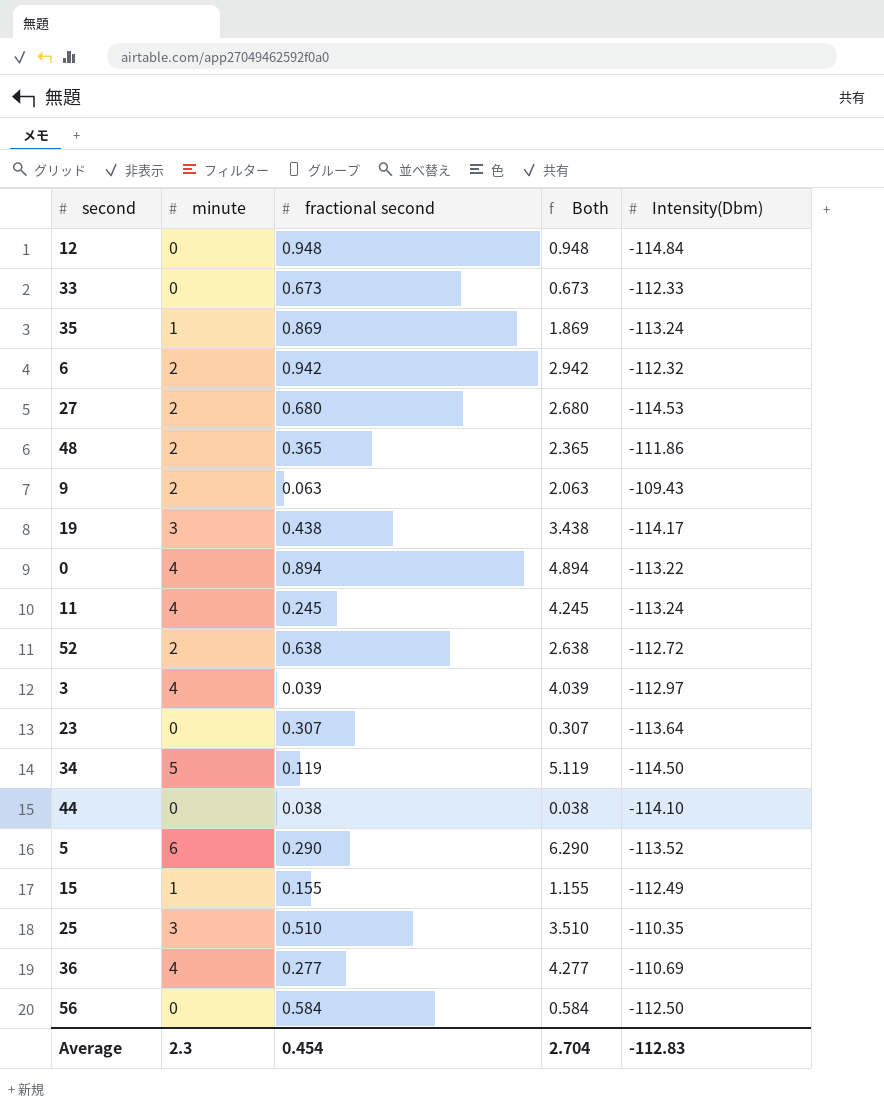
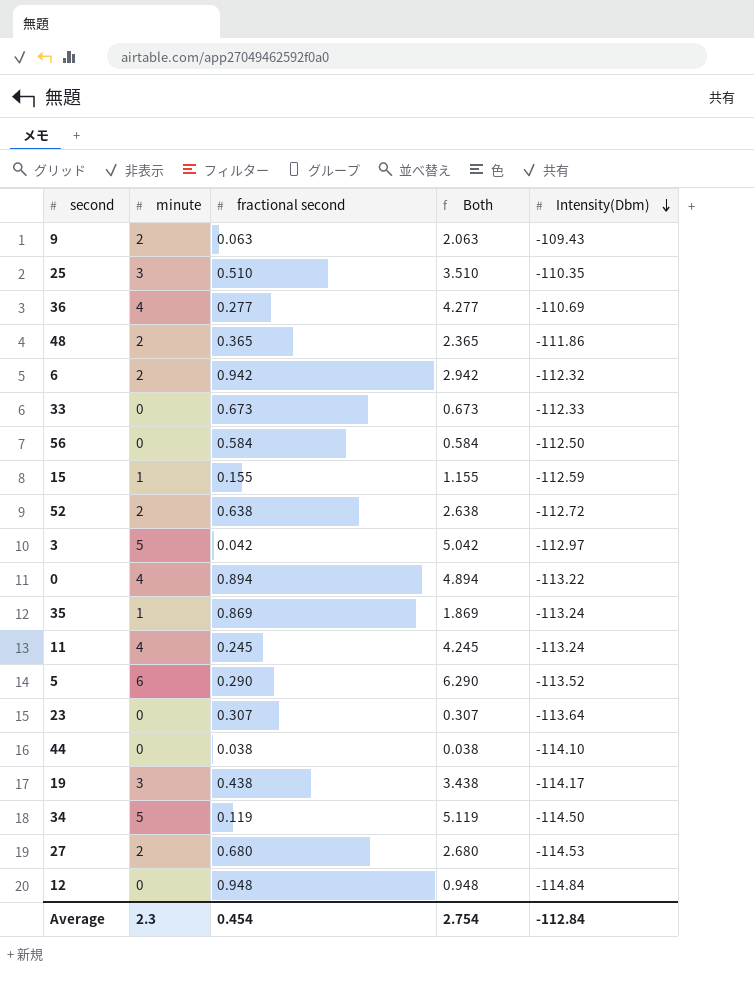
row order: none -> Intensity(Dbm) descending
15 | Intensity(Dbm): -112.49 -> -112.59
3 | minute: 4 -> 5
3 | fractional second: 0.039 -> 0.042
3 | Both: 4.039 -> 5.042
Average | Both: 2.704 -> 2.754
Average | Intensity(Dbm): -112.83 -> -112.84

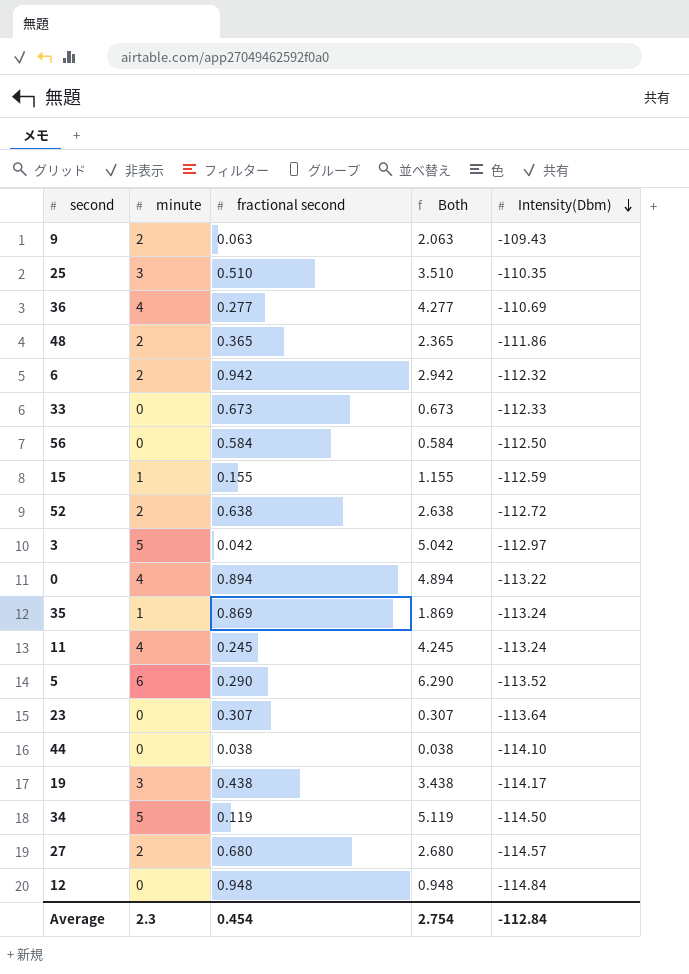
27 | Intensity(Dbm): -114.53 -> -114.57

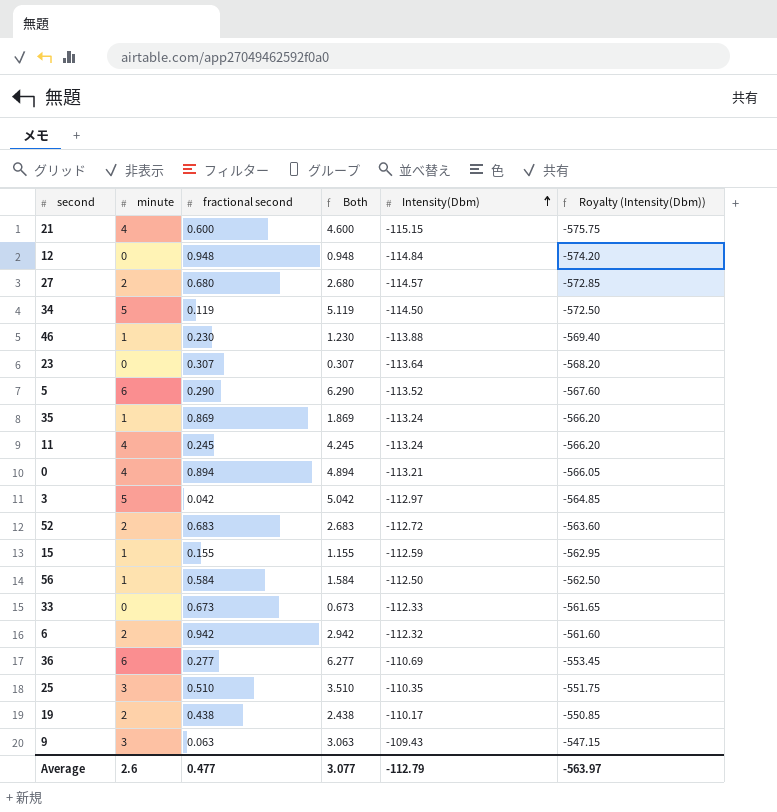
row order: Intensity(Dbm) descending -> Intensity(Dbm) ascending
column Royalty (Intensity(Dbm)) | formula: none -> [Intensity(Dbm)] * 5
row 48: 2 | 0.365 | 2.365 | -111.86 -> none
row 44: 0 | 0.038 | 0.038 | -114.10 -> none
row 21: none -> 4 | 0.600 | 4.600 | -115.15 | -575.75
row 46: none -> 1 | 0.230 | 1.230 | -113.88 | -569.40
0 | Intensity(Dbm): -113.22 -> -113.21
52 | fractional second: 0.638 -> 0.683
52 | Both: 2.638 -> 2.683
56 | minute: 0 -> 1
56 | Both: 0.584 -> 1.584
36 | minute: 4 -> 6
36 | Both: 4.277 -> 6.277
19 | minute: 3 -> 2
19 | Both: 3.438 -> 2.438
19 | Intensity(Dbm): -114.17 -> -110.17
9 | minute: 2 -> 3
9 | Both: 2.063 -> 3.063
Average | minute: 2.3 -> 2.6
Average | fractional second: 0.454 -> 0.477
Average | Both: 2.754 -> 3.077
Average | Intensity(Dbm): -112.84 -> -112.79

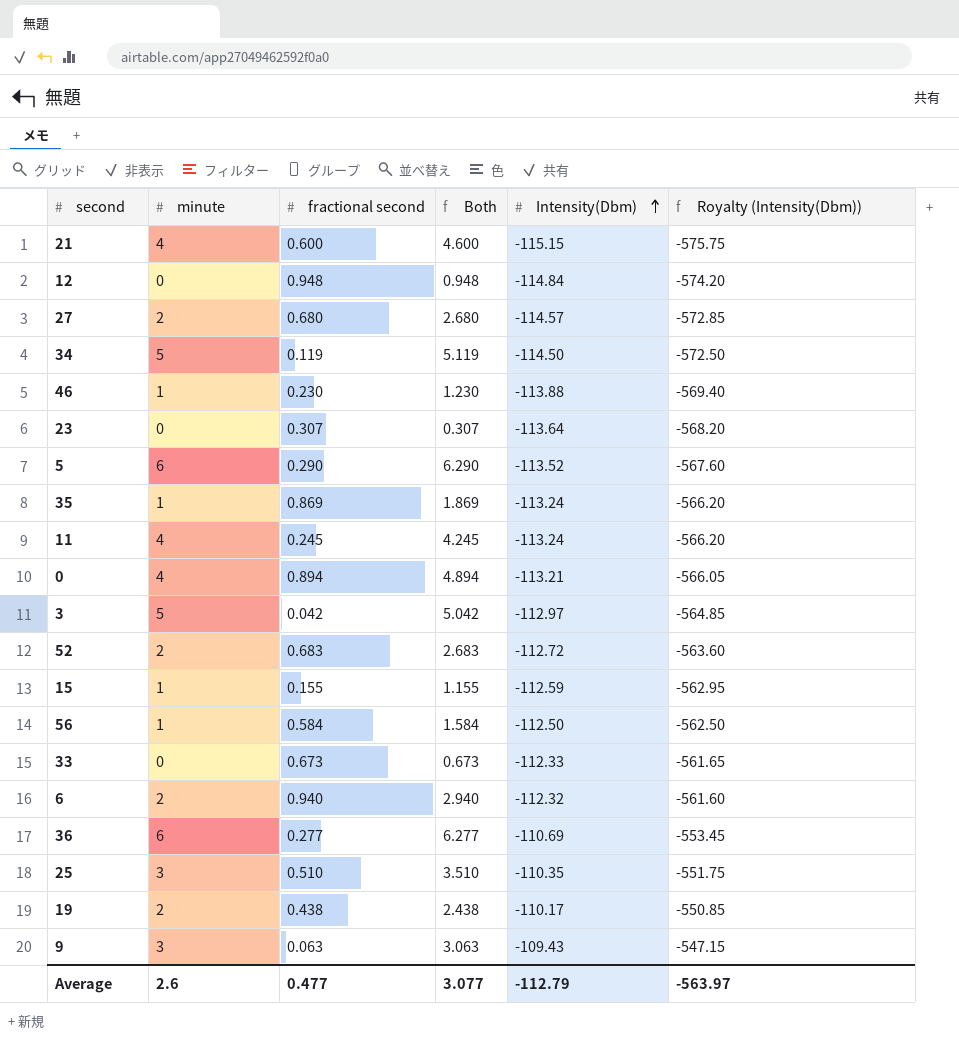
6 | fractional second: 0.942 -> 0.940
6 | Both: 2.942 -> 2.940

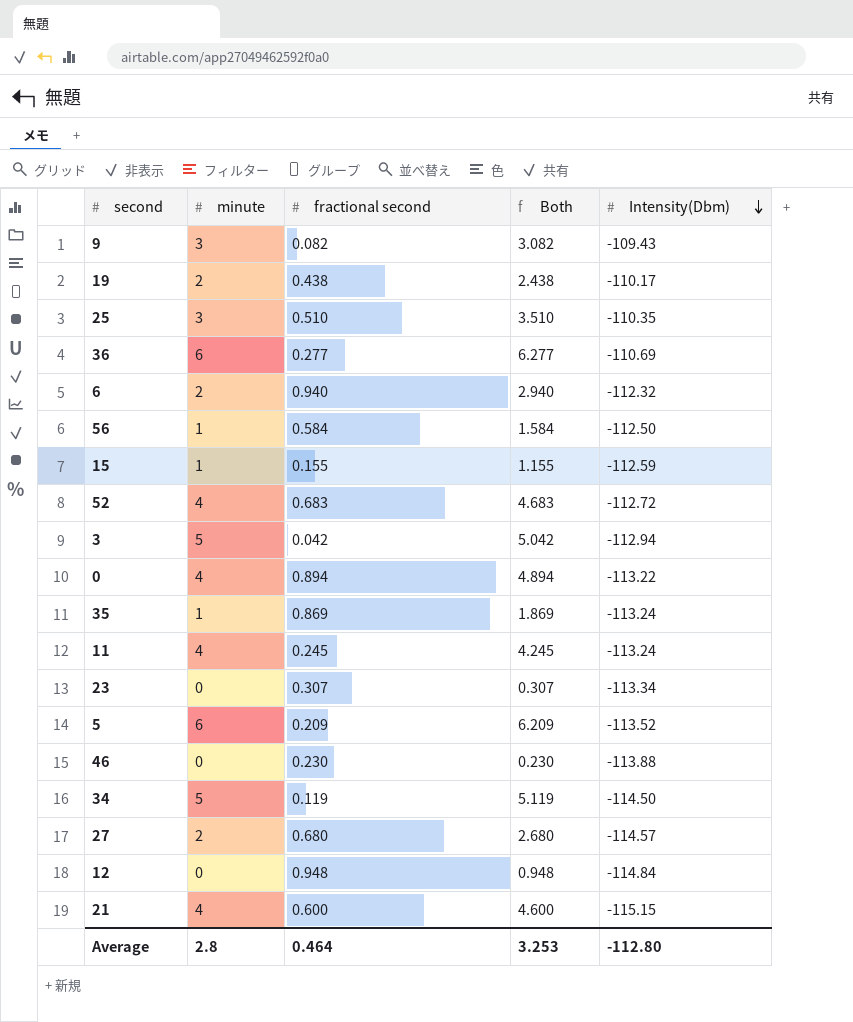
row order: Intensity(Dbm) ascending -> Intensity(Dbm) descending
column Royalty (Intensity(Dbm)) | formula: [Intensity(Dbm)] * 5 -> none
row 33: 0 | 0.673 | 0.673 | -112.33 | -561.65 -> none
9 | fractional second: 0.063 -> 0.082
9 | Both: 3.063 -> 3.082
52 | minute: 2 -> 4
52 | Both: 2.683 -> 4.683
3 | Intensity(Dbm): -112.97 -> -112.94
0 | Intensity(Dbm): -113.21 -> -113.22
23 | Intensity(Dbm): -113.64 -> -113.34
5 | fractional second: 0.290 -> 0.209
5 | Both: 6.290 -> 6.209
46 | minute: 1 -> 0
46 | Both: 1.230 -> 0.230
Average | minute: 2.6 -> 2.8
Average | fractional second: 0.477 -> 0.464
Average | Both: 3.077 -> 3.253
Average | Intensity(Dbm): -112.79 -> -112.80

